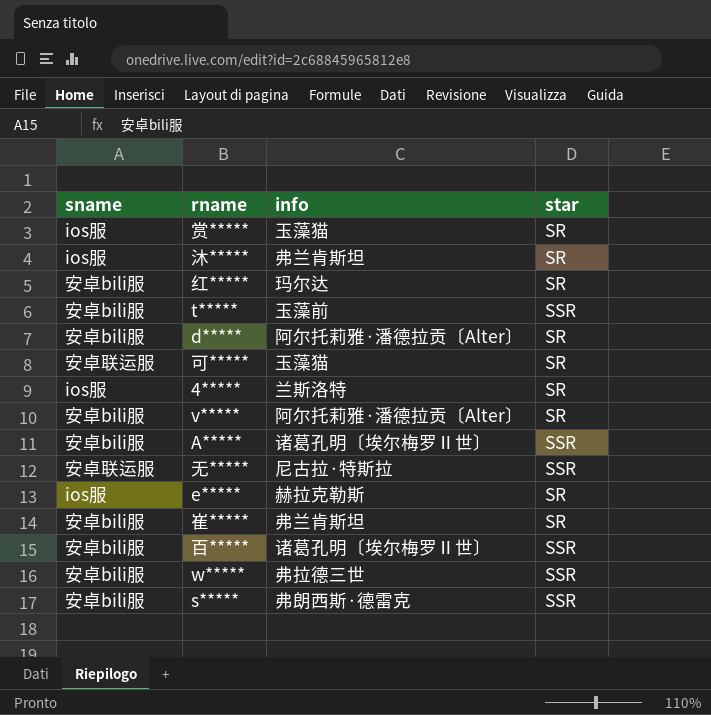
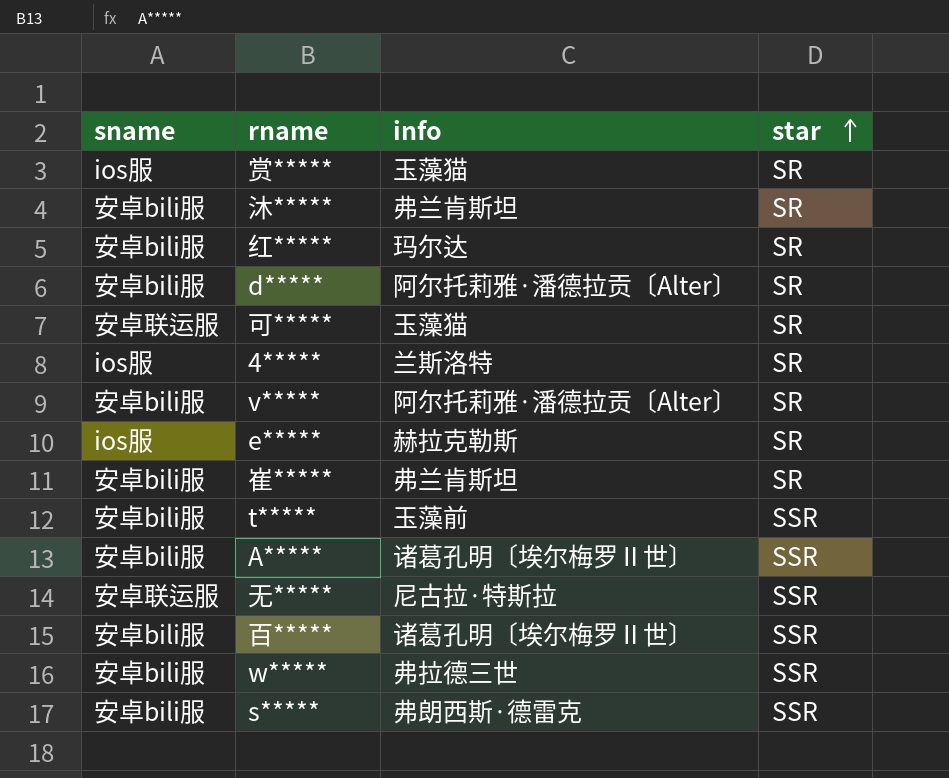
row order: none -> star ascending
沐***** | sname: ios服 -> 安卓bili服

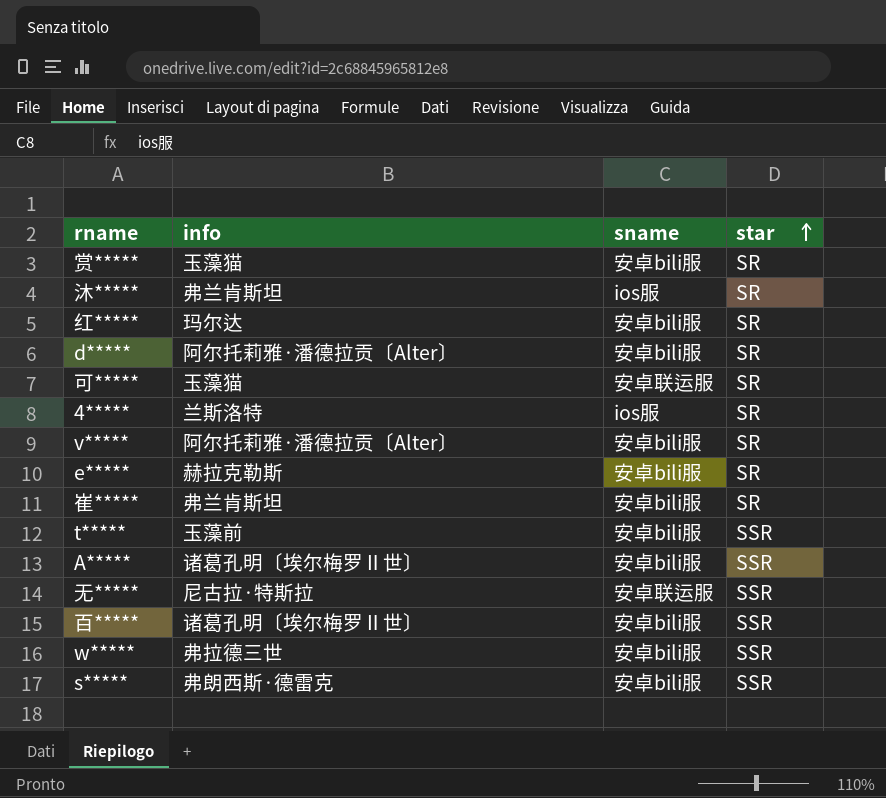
column sname | position: 1 -> 3
赏***** | sname: ios服 -> 安卓bili服
沐***** | sname: 安卓bili服 -> ios服
e***** | sname: ios服 -> 安卓bili服

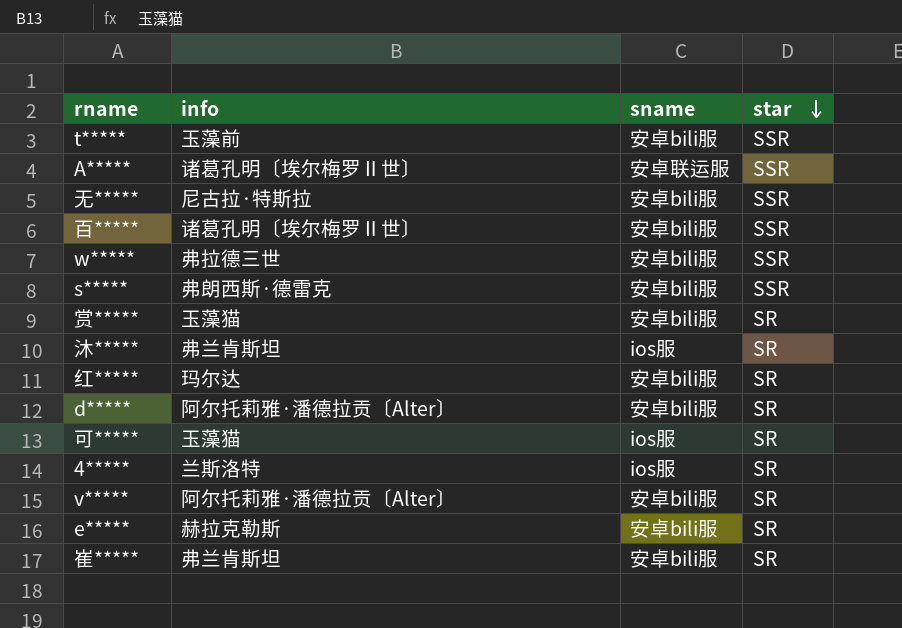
row order: star ascending -> star descending
A***** | sname: 安卓bili服 -> 安卓联运服
无***** | sname: 安卓联运服 -> 安卓bili服
可***** | sname: 安卓联运服 -> ios服

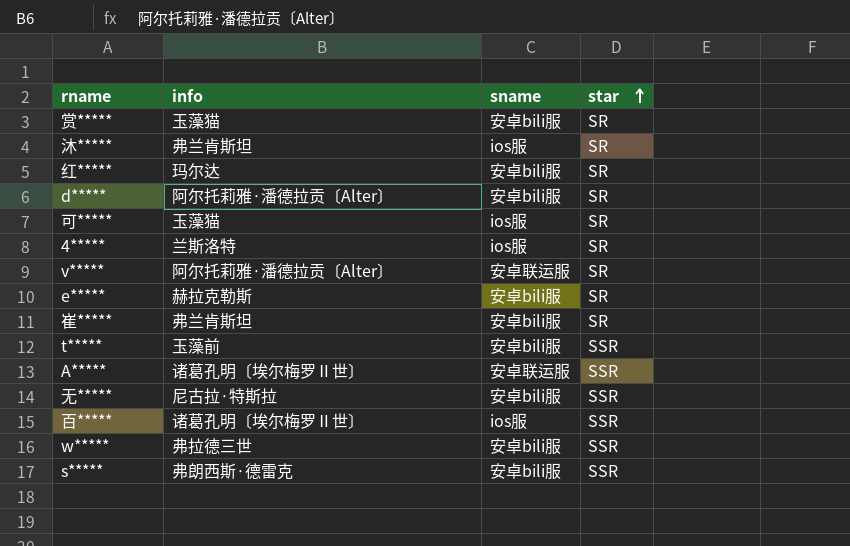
row order: star descending -> star ascending
v***** | sname: 安卓bili服 -> 安卓联运服
百***** | sname: 安卓bili服 -> ios服

